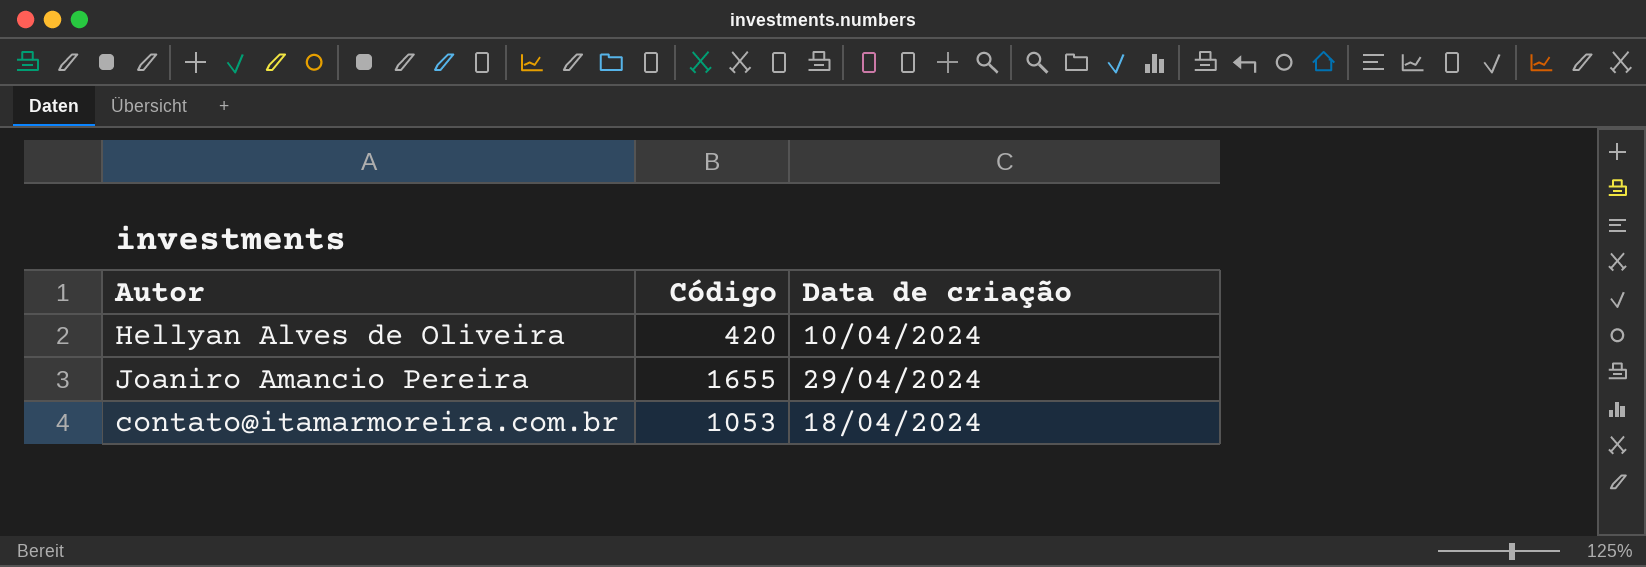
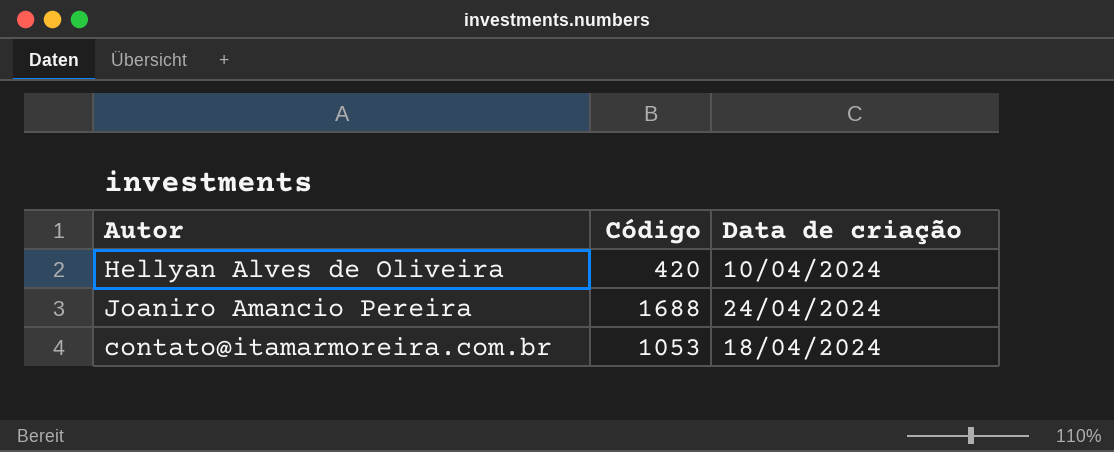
Joaniro Amancio Pereira | Código: 1655 -> 1688
Joaniro Amancio Pereira | Data de criação: 29/04/2024 -> 24/04/2024

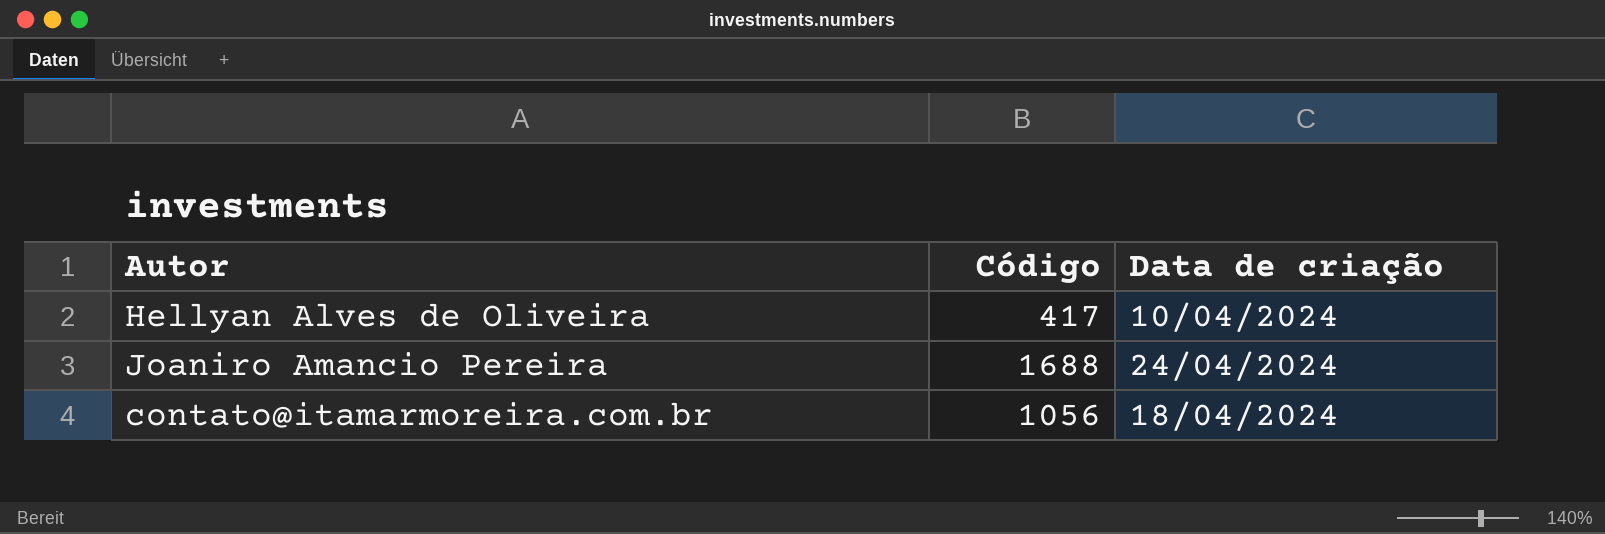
Hellyan Alves de Oliveira | Código: 420 -> 417
contato@itamarmoreira.com.br | Código: 1053 -> 1056

